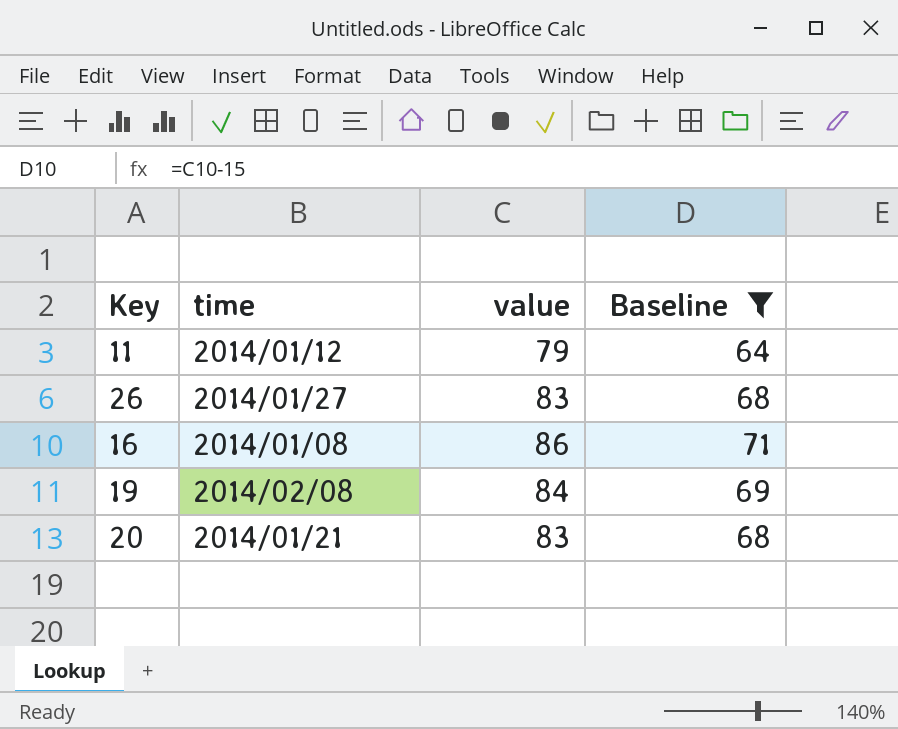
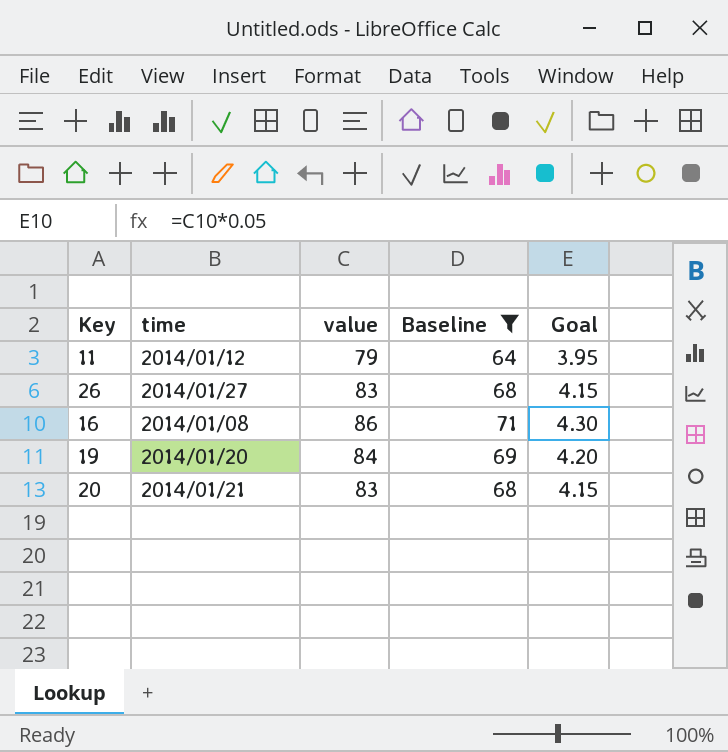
column Goal | formula: none -> [value] * 0.05
19 | time: 2014/02/08 -> 2014/01/20

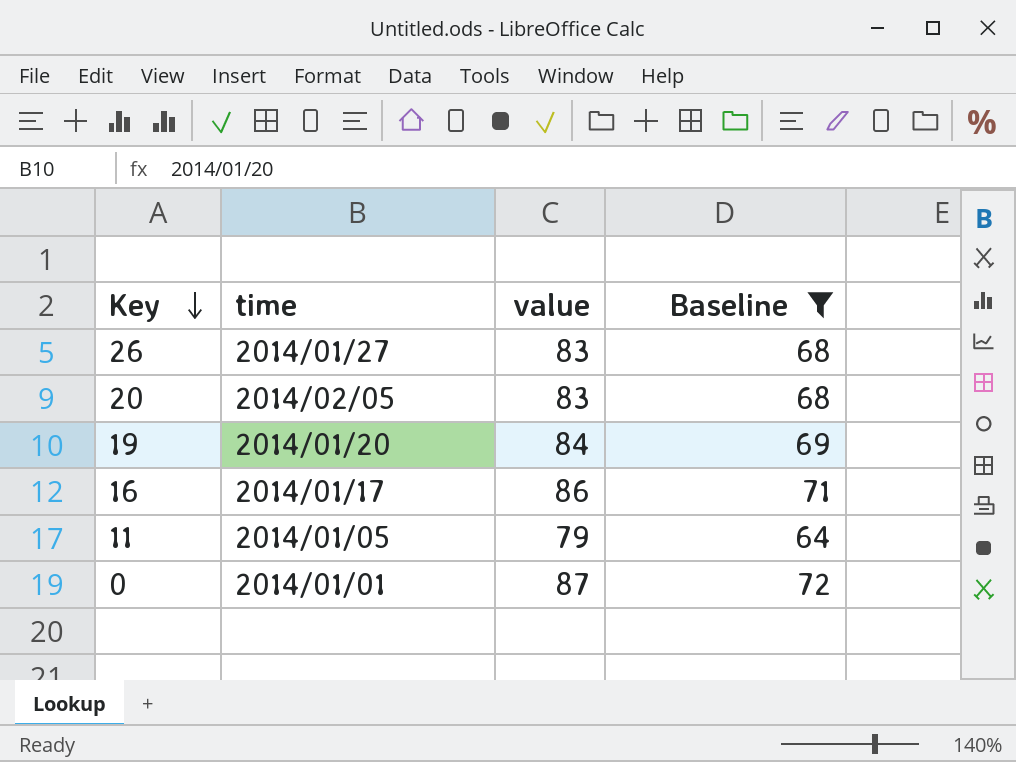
row order: none -> Key descending
column Goal | formula: [value] * 0.05 -> none
20 | time: 2014/01/21 -> 2014/02/05
16 | time: 2014/01/08 -> 2014/01/17
11 | time: 2014/01/12 -> 2014/01/05
row 0: none -> 2014/01/01 | 87 | 72

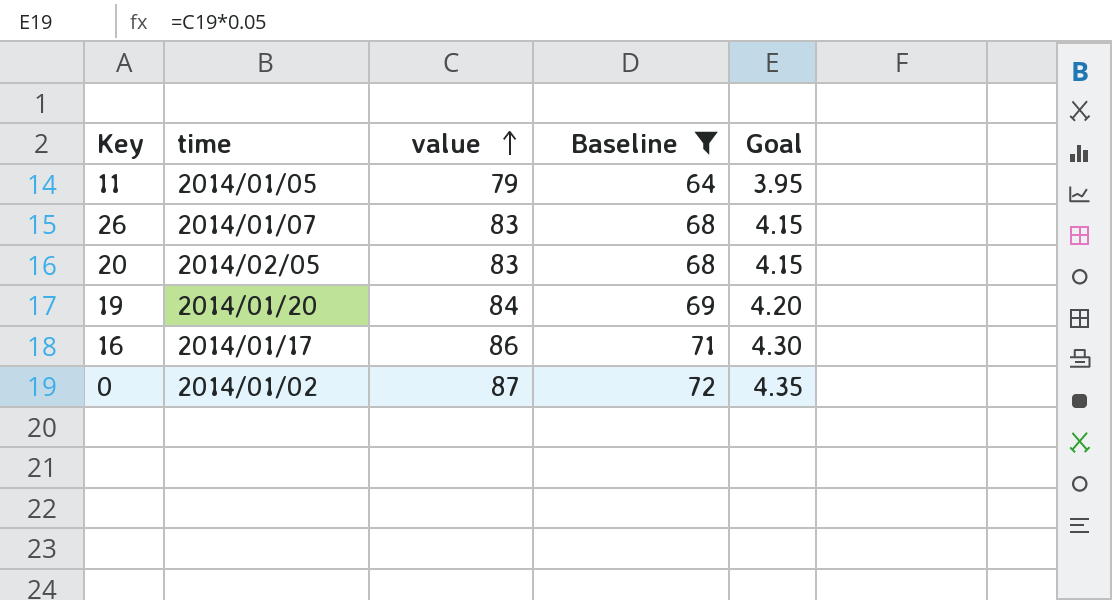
row order: Key descending -> value ascending
column Goal | formula: none -> [value] * 0.05
26 | time: 2014/01/27 -> 2014/01/07
0 | time: 2014/01/01 -> 2014/01/02

